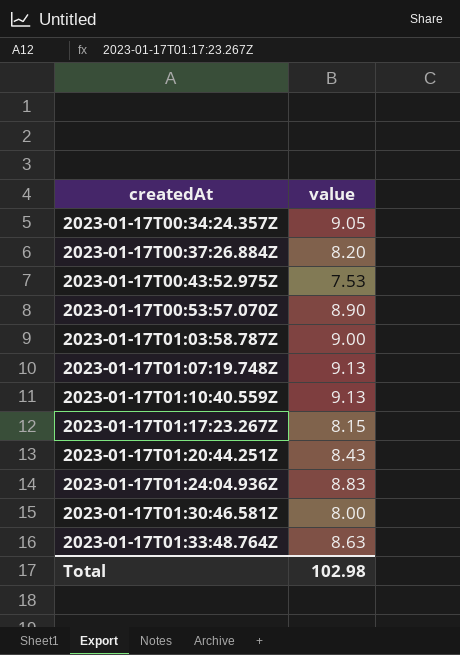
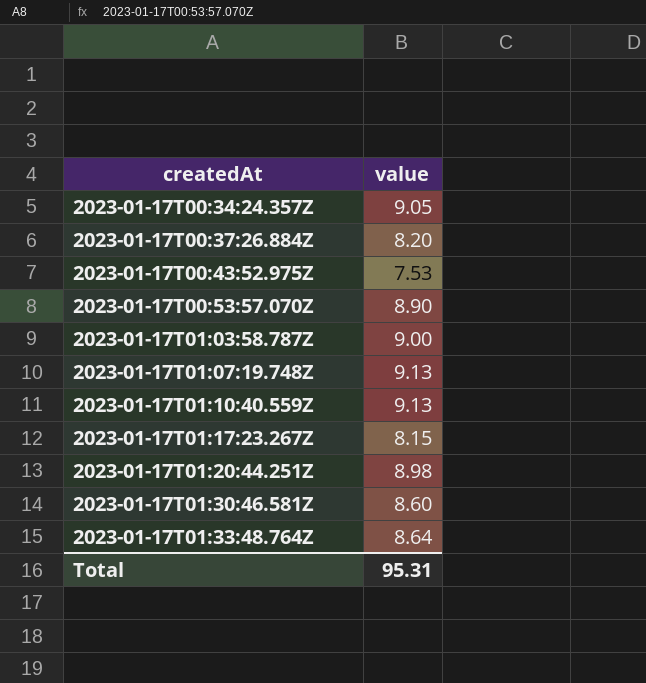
row 2023-01-17T01:24:04.936Z: 8.83 -> none
2023-01-17T01:20:44.251Z | value: 8.43 -> 8.98
2023-01-17T01:30:46.581Z | value: 8.00 -> 8.60
2023-01-17T01:33:48.764Z | value: 8.63 -> 8.64
Total | value: 102.98 -> 95.31

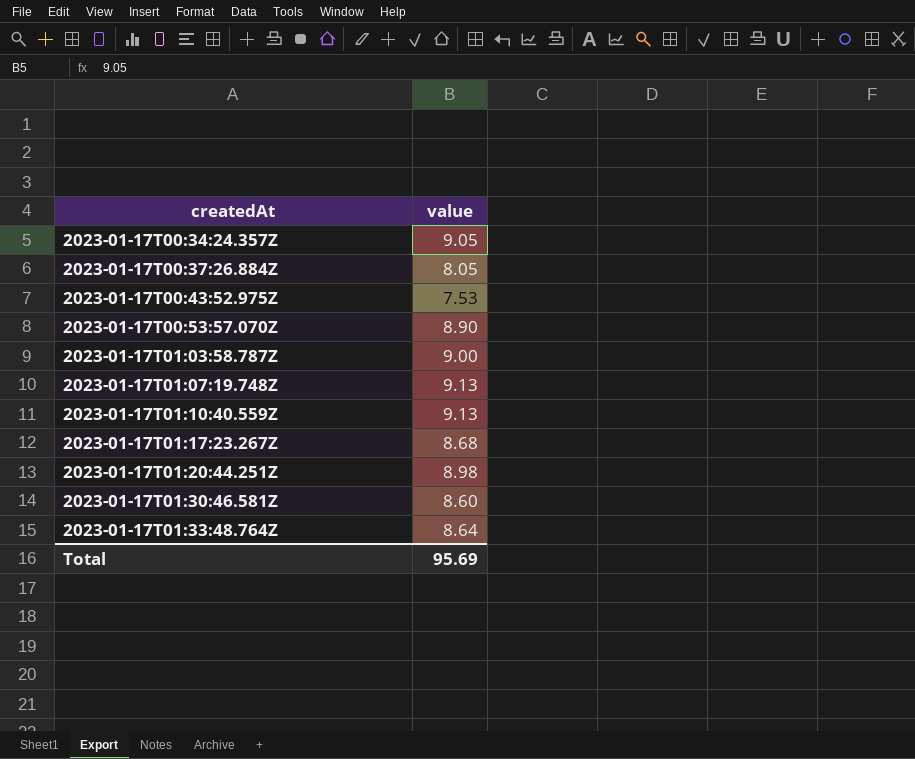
2023-01-17T00:37:26.884Z | value: 8.20 -> 8.05
2023-01-17T01:17:23.267Z | value: 8.15 -> 8.68
Total | value: 95.31 -> 95.69

